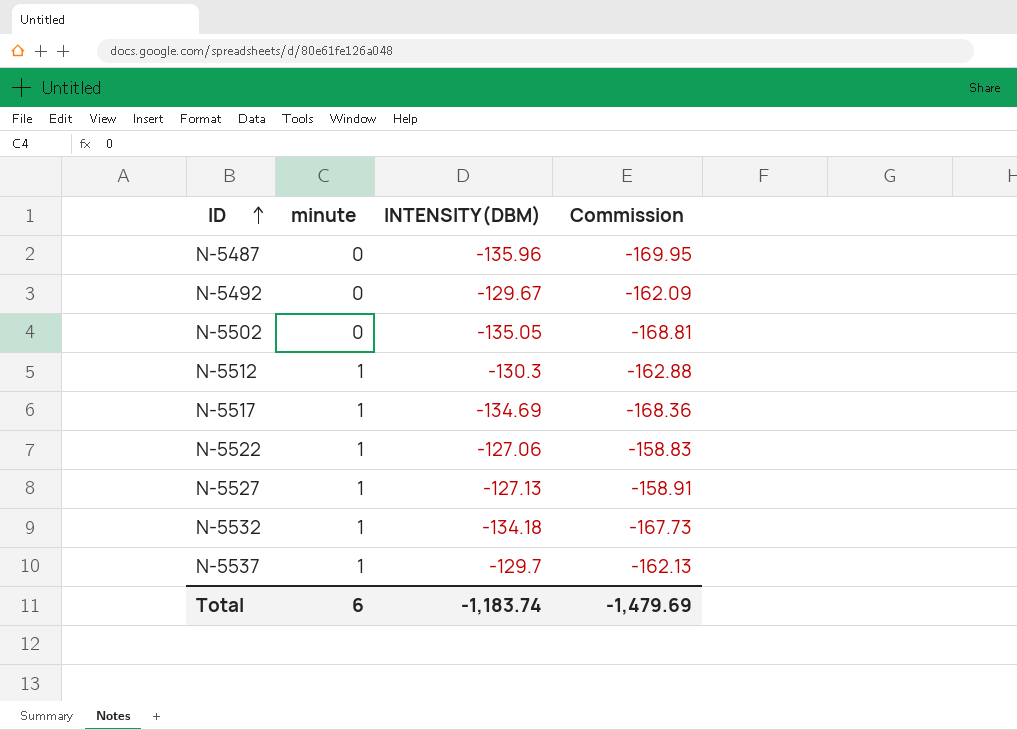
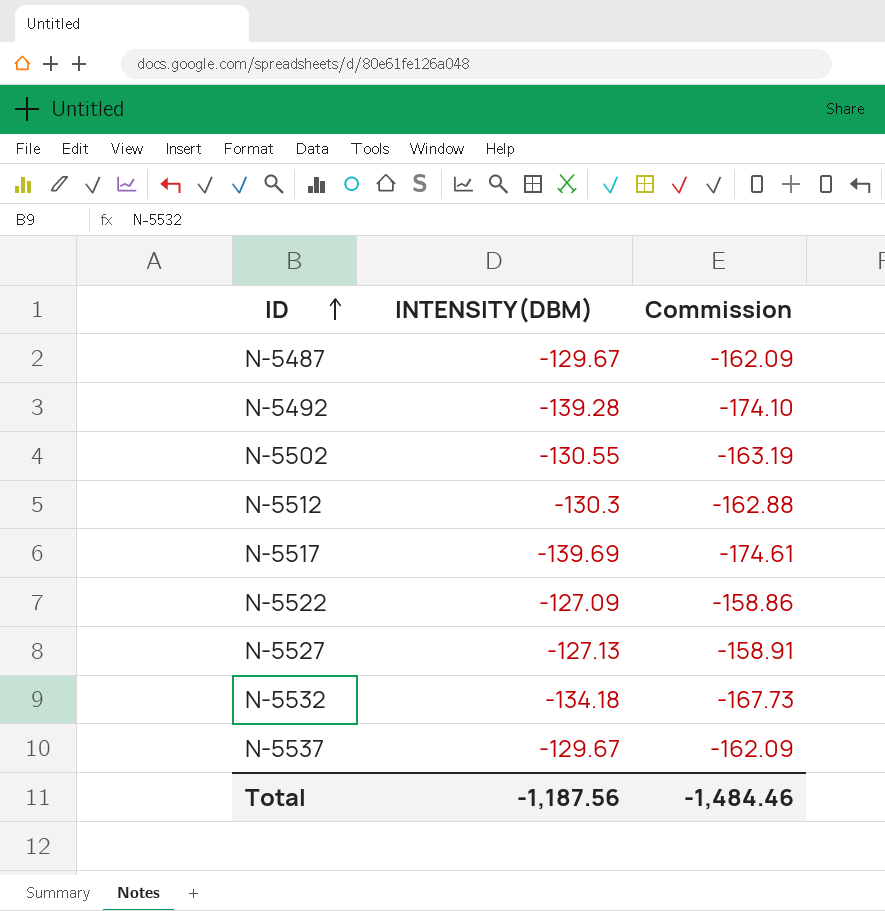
column minute | position: 2 -> none
N-5487 | INTENSITY(DBM): -135.96 -> -129.67
N-5487 | Commission: -169.95 -> -162.09
N-5492 | INTENSITY(DBM): -129.67 -> -139.28
N-5492 | Commission: -162.09 -> -174.10
N-5502 | INTENSITY(DBM): -135.05 -> -130.55
N-5502 | Commission: -168.81 -> -163.19
N-5517 | INTENSITY(DBM): -134.69 -> -139.69
N-5517 | Commission: -168.36 -> -174.61
N-5522 | INTENSITY(DBM): -127.06 -> -127.09
N-5522 | Commission: -158.83 -> -158.86
N-5537 | INTENSITY(DBM): -129.7 -> -129.67
N-5537 | Commission: -162.13 -> -162.09
Total | INTENSITY(DBM): -1,183.74 -> -1,187.56
Total | Commission: -1,479.69 -> -1,484.46

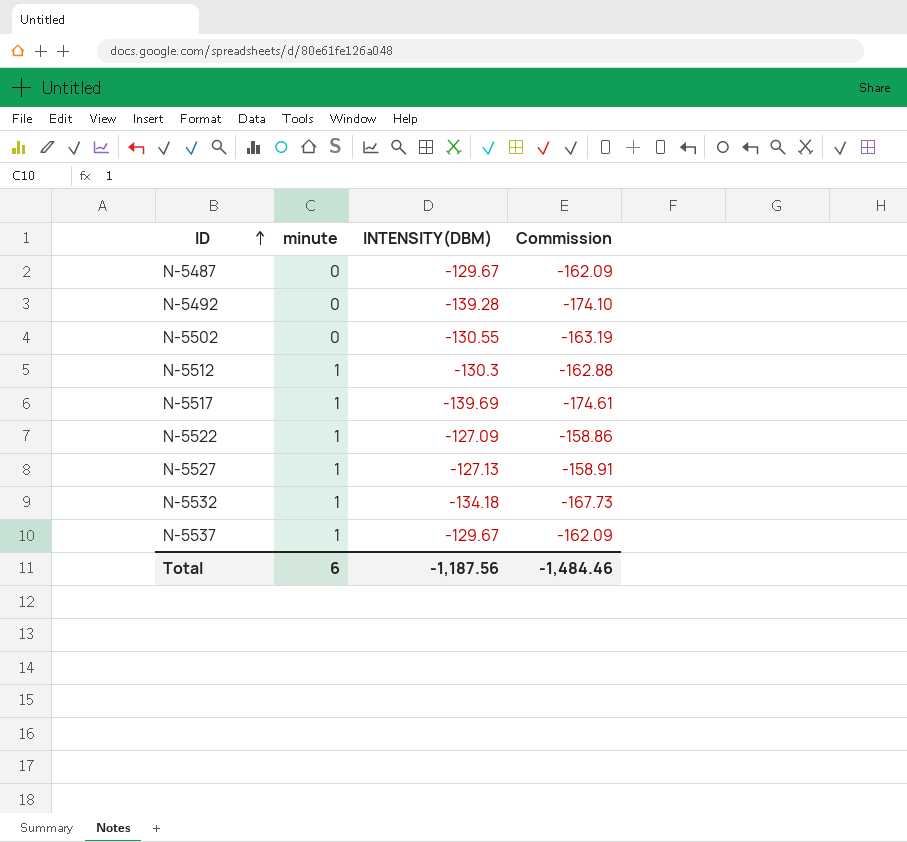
column minute | position: none -> 2

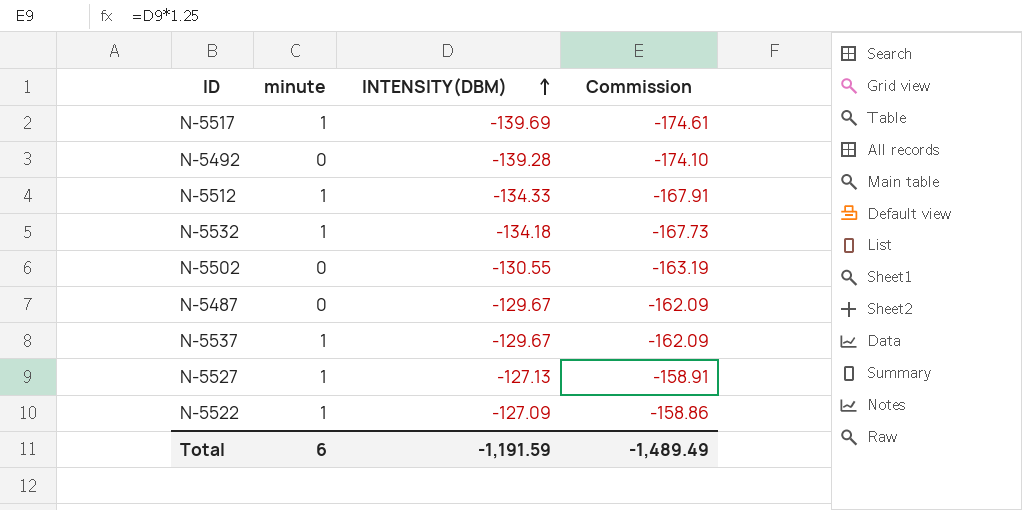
row order: ID ascending -> INTENSITY(DBM) ascending
N-5512 | INTENSITY(DBM): -130.3 -> -134.33
N-5512 | Commission: -162.88 -> -167.91
Total | INTENSITY(DBM): -1,187.56 -> -1,191.59
Total | Commission: -1,484.46 -> -1,489.49

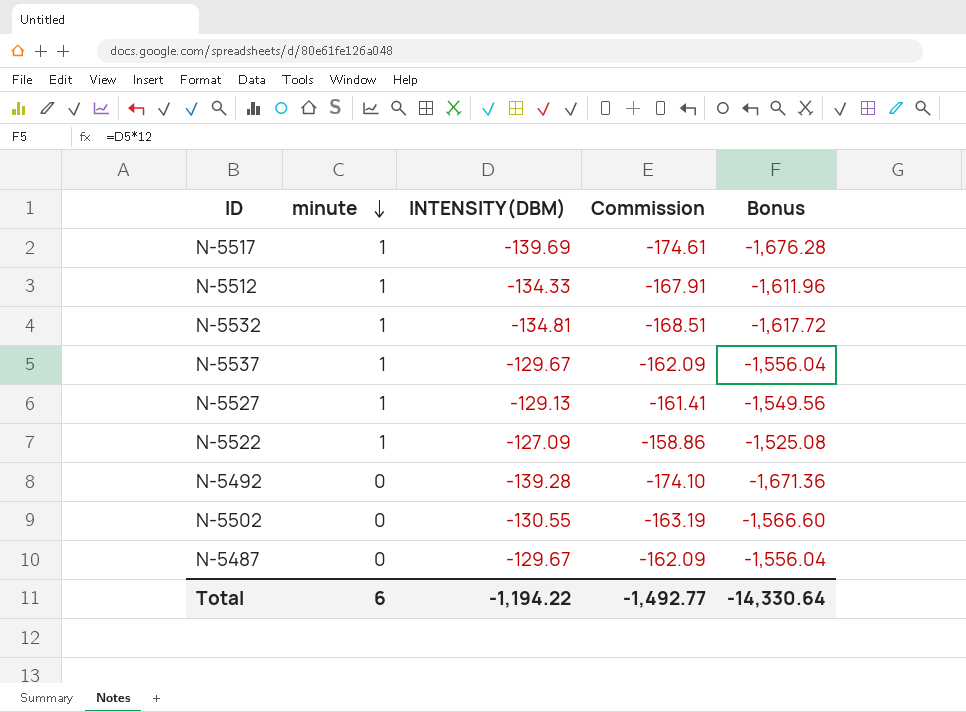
row order: INTENSITY(DBM) ascending -> minute descending
column Bonus | formula: none -> [INTENSITY(DBM)] * 12
N-5532 | INTENSITY(DBM): -134.18 -> -134.81
N-5532 | Commission: -167.73 -> -168.51
N-5527 | INTENSITY(DBM): -127.13 -> -129.13
N-5527 | Commission: -158.91 -> -161.41
Total | INTENSITY(DBM): -1,191.59 -> -1,194.22
Total | Commission: -1,489.49 -> -1,492.77

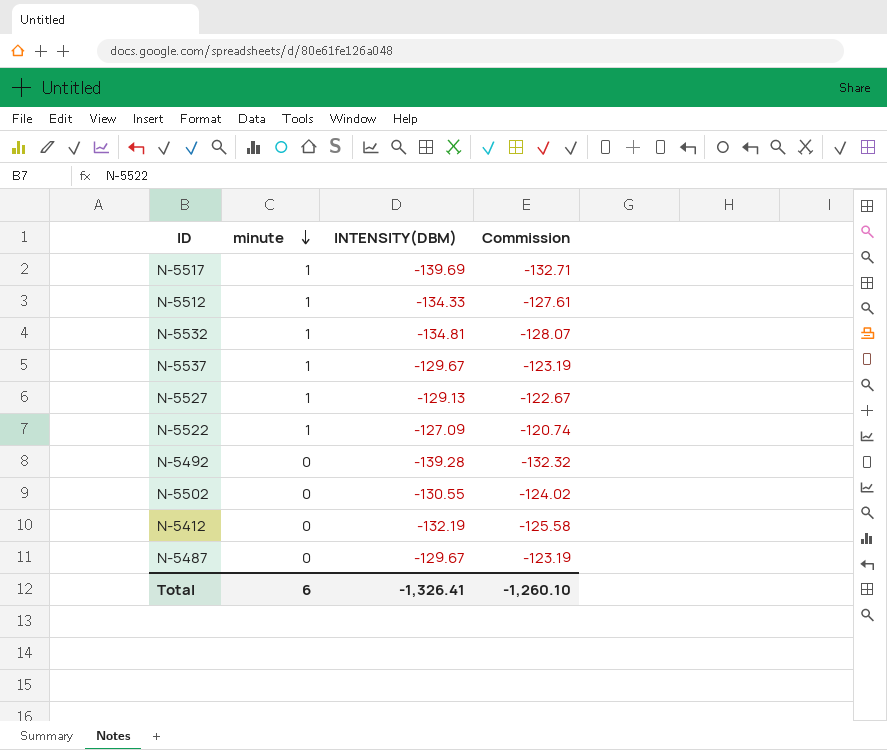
column Bonus | formula: [INTENSITY(DBM)] * 12 -> none
column Commission | formula: [INTENSITY(DBM)] * 1.25 -> [INTENSITY(DBM)] * 0.95
row N-5412: none -> 0 | -132.19 | -125.58
Total | INTENSITY(DBM): -1,194.22 -> -1,326.41
Total | Commission: -1,492.77 -> -1,260.10

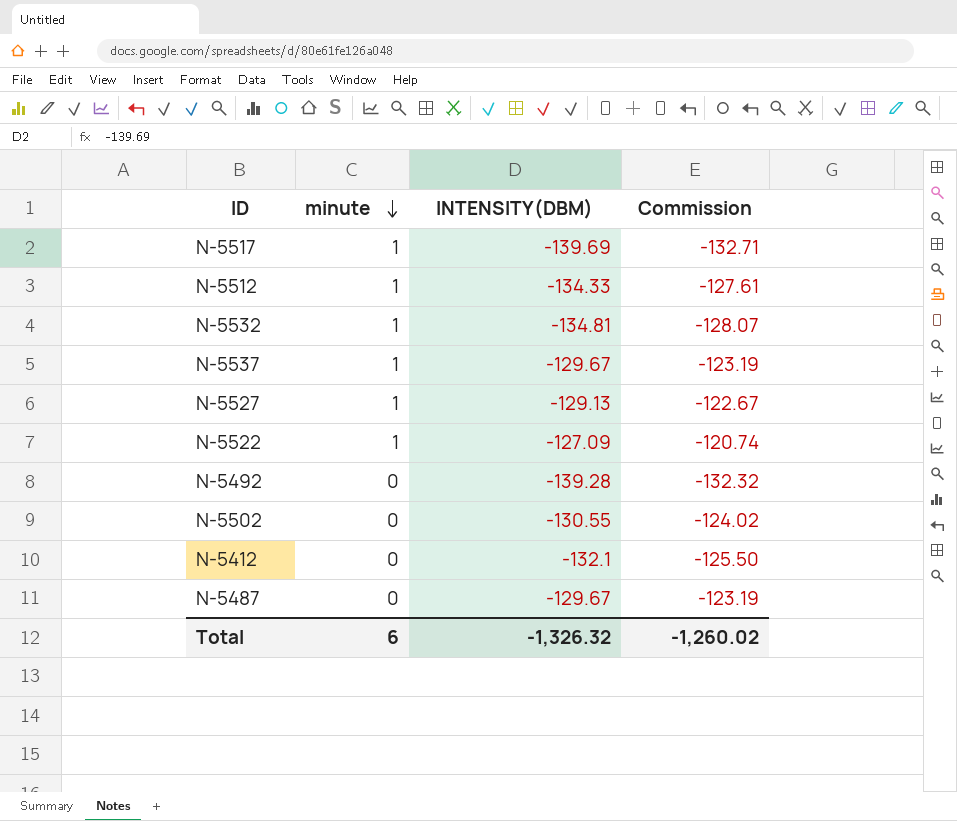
N-5412 | INTENSITY(DBM): -132.19 -> -132.1
N-5412 | Commission: -125.58 -> -125.50
Total | INTENSITY(DBM): -1,326.41 -> -1,326.32
Total | Commission: -1,260.10 -> -1,260.02

